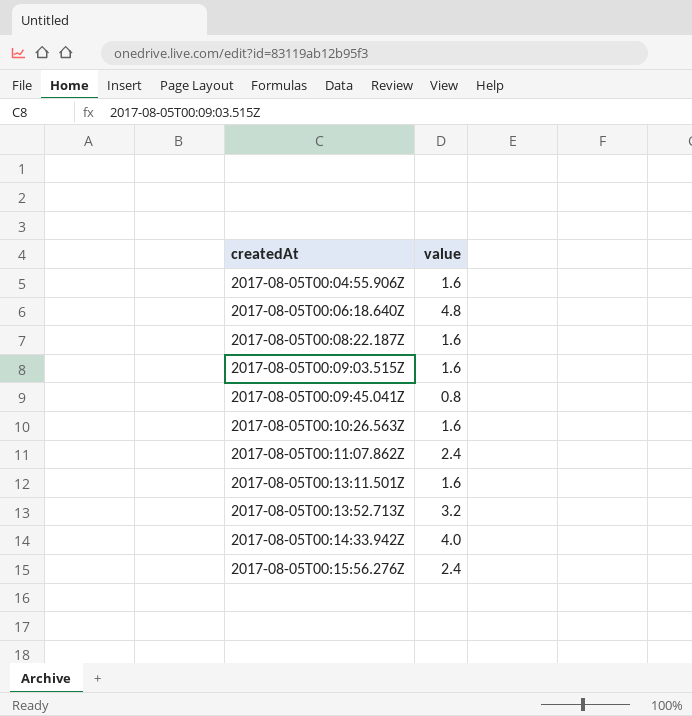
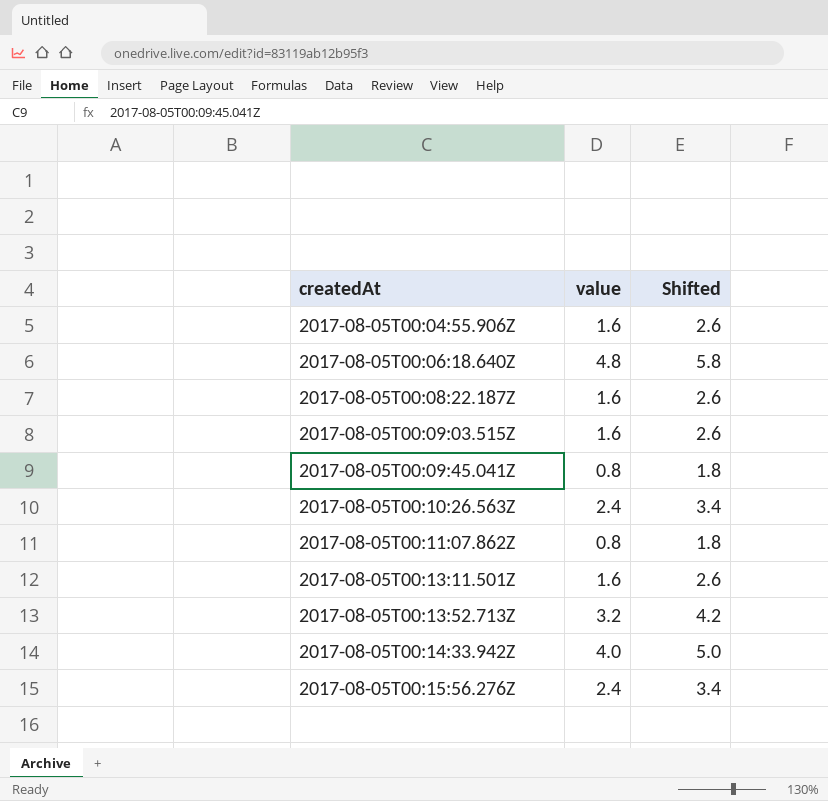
column Shifted | formula: none -> [value] + 1
2017-08-05T00:10:26.563Z | value: 1.6 -> 2.4
2017-08-05T00:11:07.862Z | value: 2.4 -> 0.8

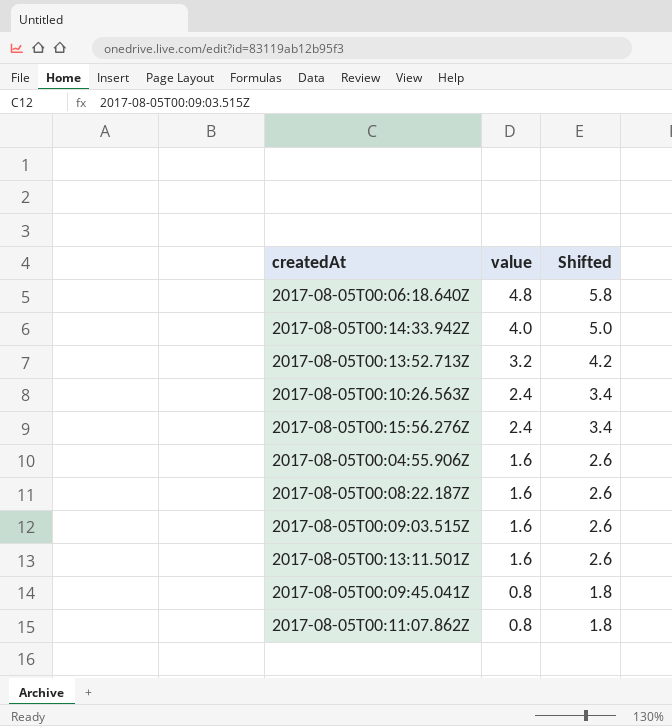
row order: createdAt ascending -> value descending

